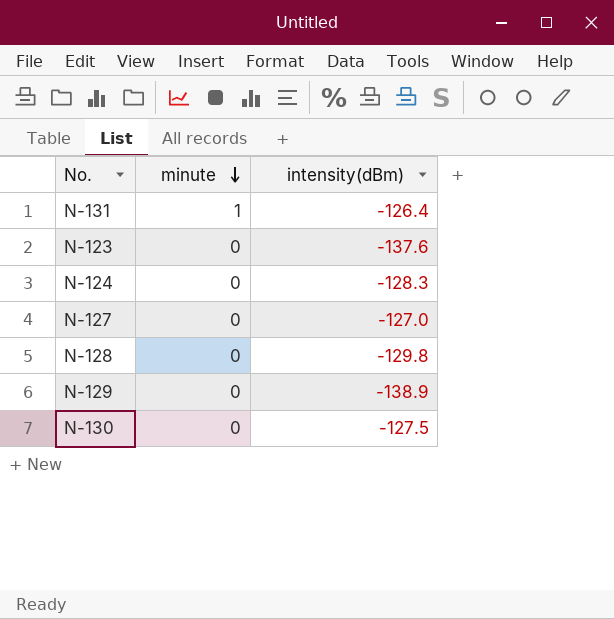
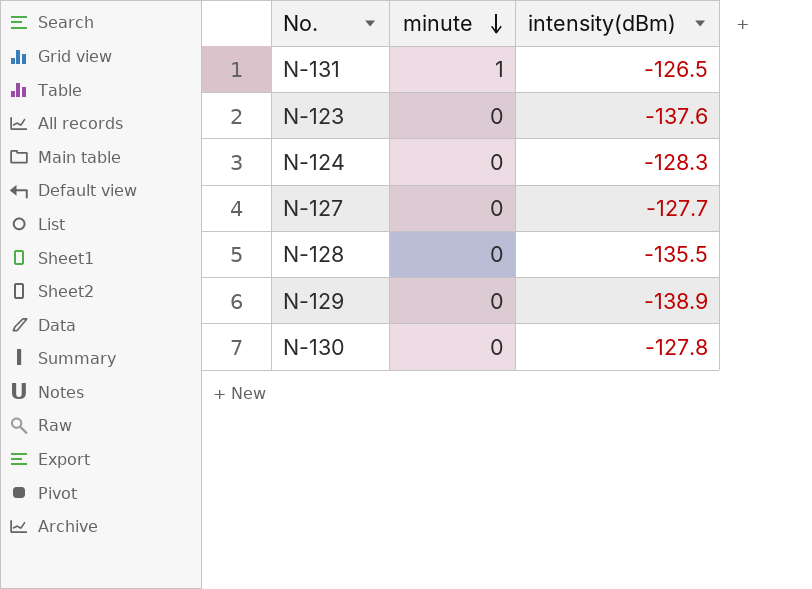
N-131 | intensity(dBm): -126.4 -> -126.5
N-127 | intensity(dBm): -127.0 -> -127.7
N-128 | intensity(dBm): -129.8 -> -135.5
N-130 | intensity(dBm): -127.5 -> -127.8

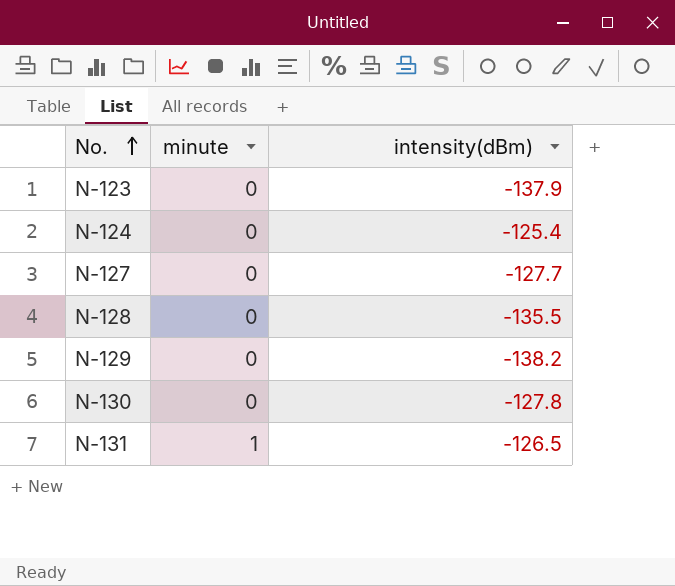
row order: minute descending -> No. ascending
N-123 | intensity(dBm): -137.6 -> -137.9
N-124 | intensity(dBm): -128.3 -> -125.4
N-129 | intensity(dBm): -138.9 -> -138.2

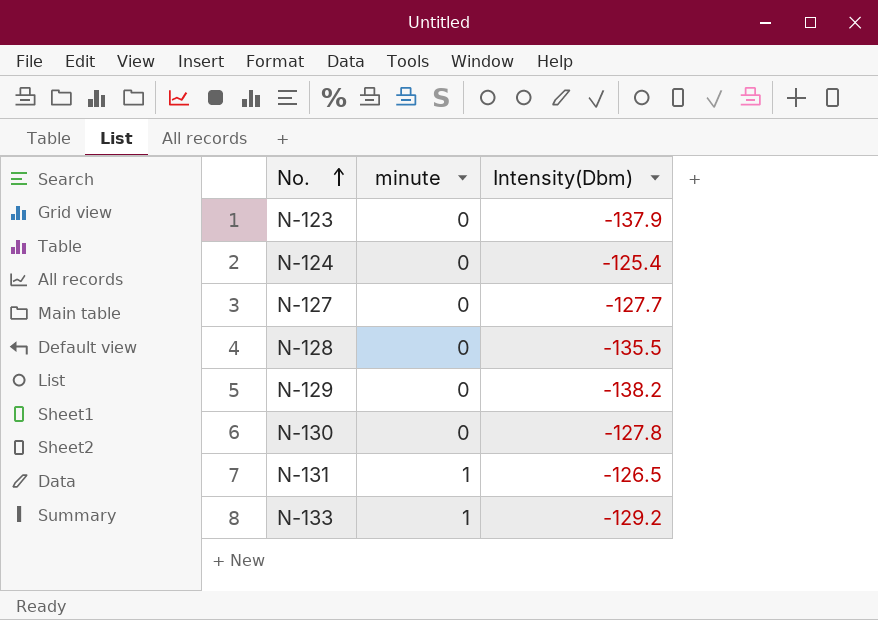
column name: intensity(dBm) -> Intensity(Dbm)
row N-133: none -> 1 | -129.2

